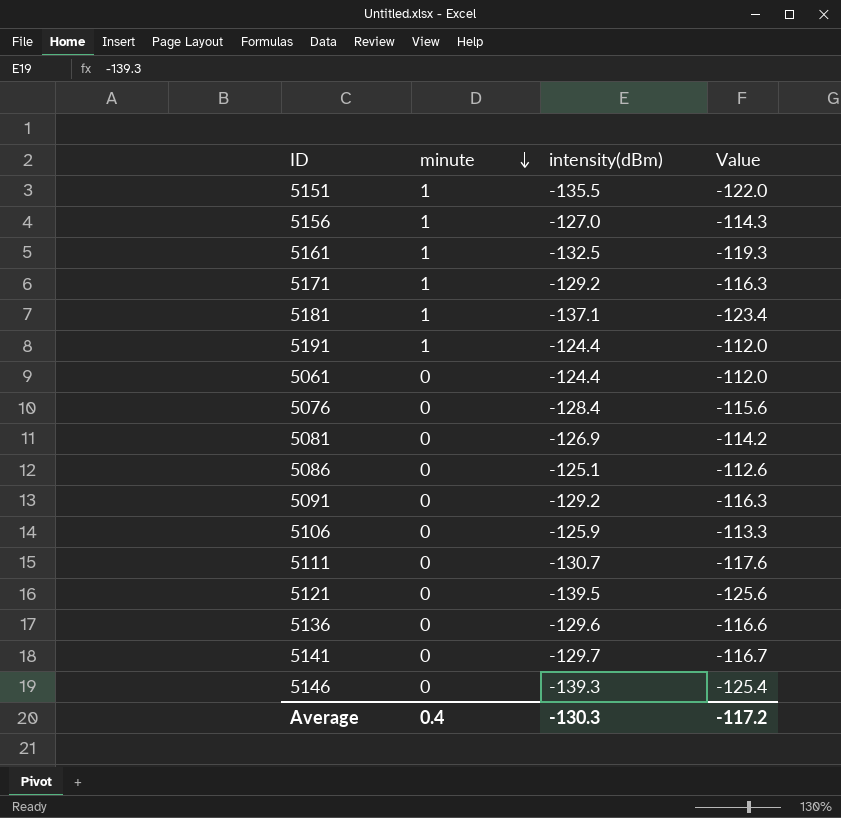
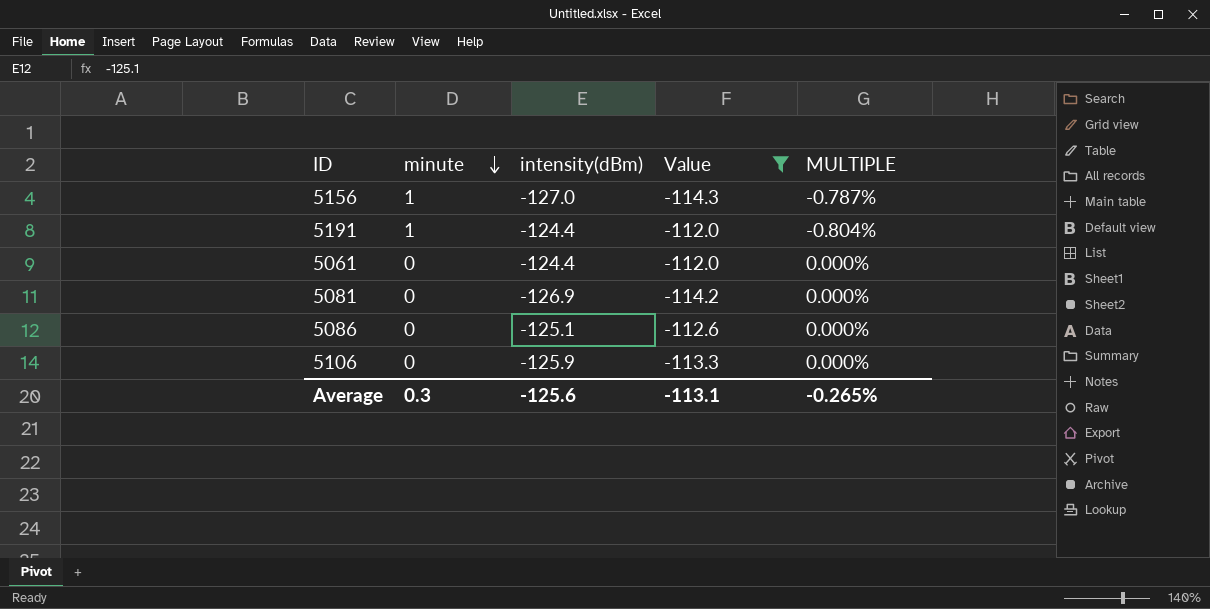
filter: none -> Value >= -114.3
column MULTIPLE | formula: none -> [minute] / [intensity(dBm)]
Average | minute: 0.4 -> 0.3
Average | intensity(dBm): -130.3 -> -125.6
Average | Value: -117.2 -> -113.1

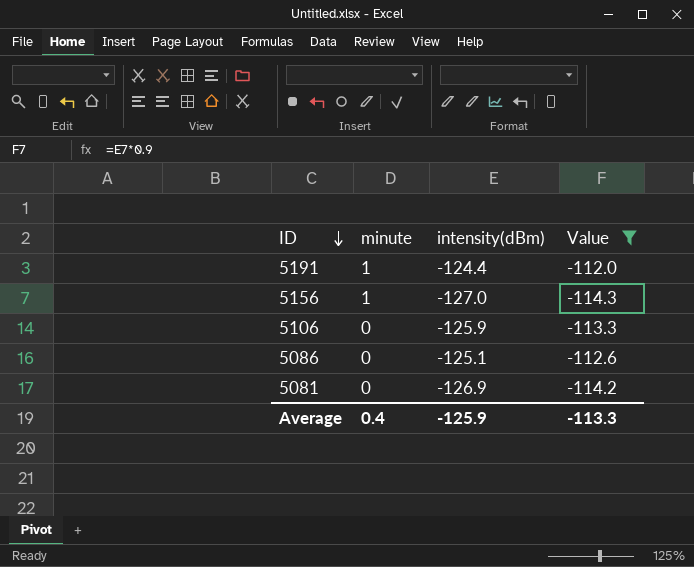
row order: minute descending -> ID descending
column MULTIPLE | formula: [minute] / [intensity(dBm)] -> none
row 5061: 0 | -124.4 | -112.0 | 0.000% -> none
Average | minute: 0.3 -> 0.4
Average | intensity(dBm): -125.6 -> -125.9
Average | Value: -113.1 -> -113.3

